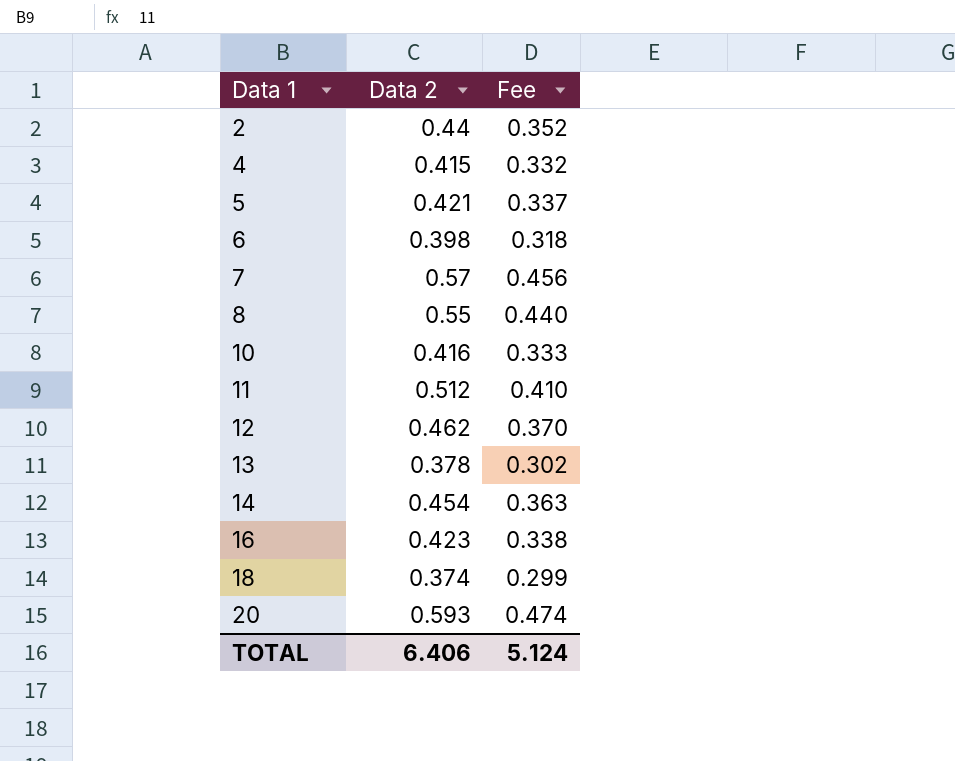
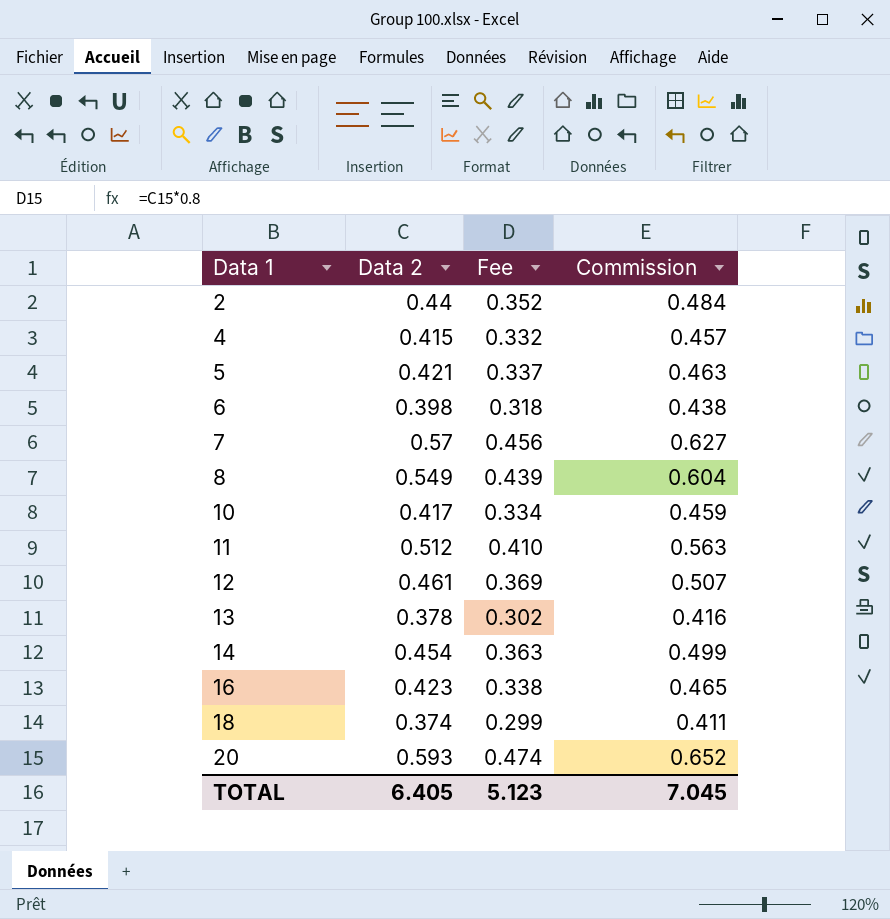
column Commission | formula: none -> [Data 2] * 1.1
8 | Data 2: 0.55 -> 0.549
8 | Fee: 0.440 -> 0.439
10 | Data 2: 0.416 -> 0.417
10 | Fee: 0.333 -> 0.334
12 | Data 2: 0.462 -> 0.461
12 | Fee: 0.370 -> 0.369
TOTAL | Data 2: 6.406 -> 6.405
TOTAL | Fee: 5.124 -> 5.123

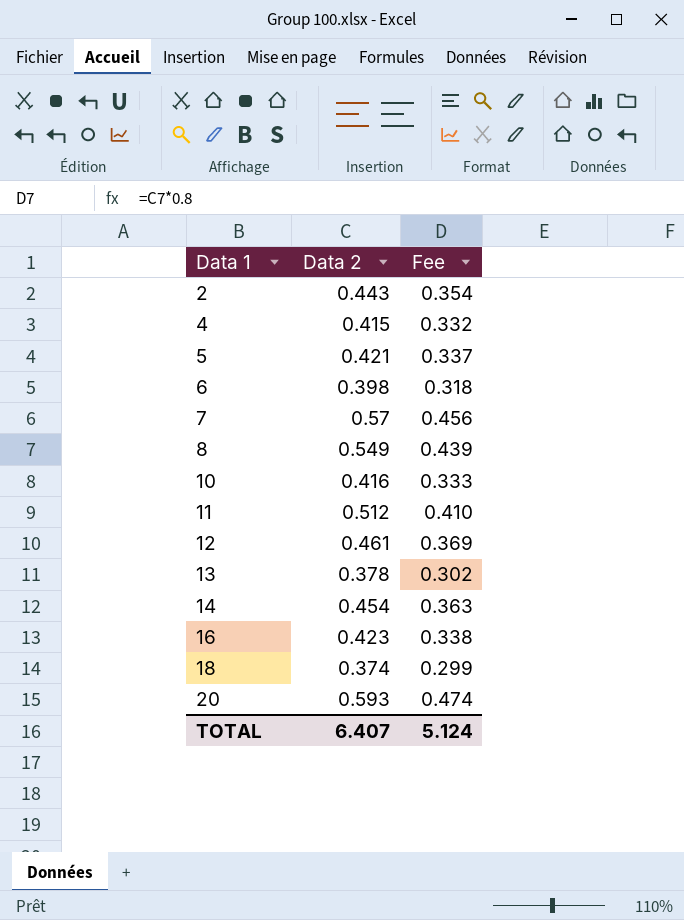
column Commission | formula: [Data 2] * 1.1 -> none
2 | Data 2: 0.44 -> 0.443
2 | Fee: 0.352 -> 0.354
10 | Data 2: 0.417 -> 0.416
10 | Fee: 0.334 -> 0.333
TOTAL | Data 2: 6.405 -> 6.407
TOTAL | Fee: 5.123 -> 5.124

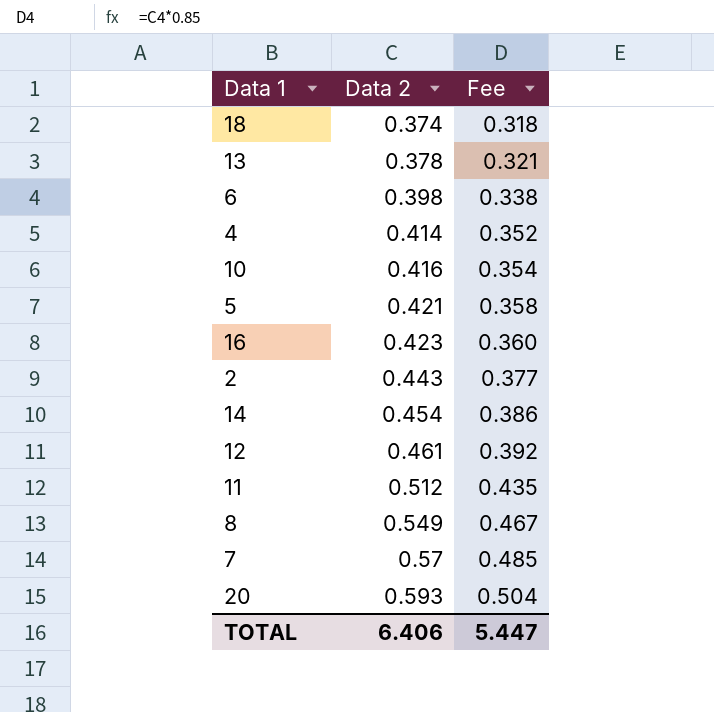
row order: Data 1 ascending -> Data 2 ascending
column Fee | formula: [Data 2] * 0.8 -> [Data 2] * 0.85
4 | Data 2: 0.415 -> 0.414
TOTAL | Data 2: 6.407 -> 6.406
TOTAL | Fee: 5.124 -> 5.447

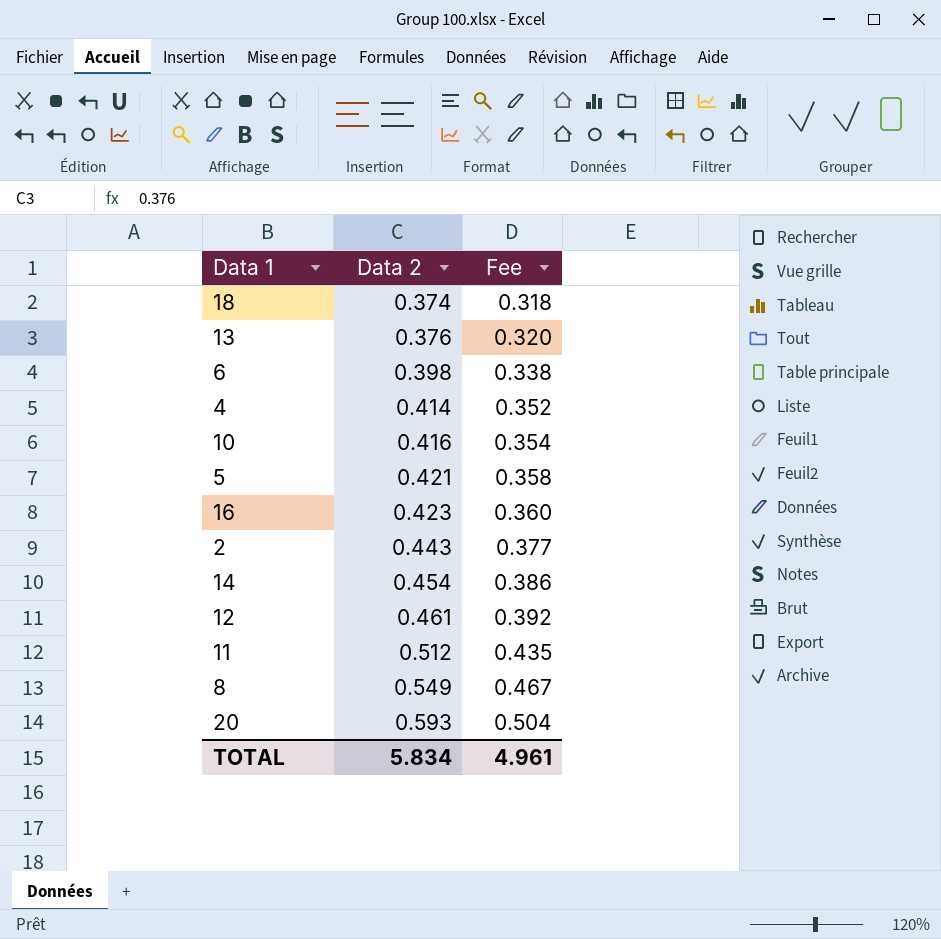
row 7: 0.57 | 0.485 -> none
13 | Data 2: 0.378 -> 0.376
13 | Fee: 0.321 -> 0.320
TOTAL | Data 2: 6.406 -> 5.834
TOTAL | Fee: 5.447 -> 4.961

